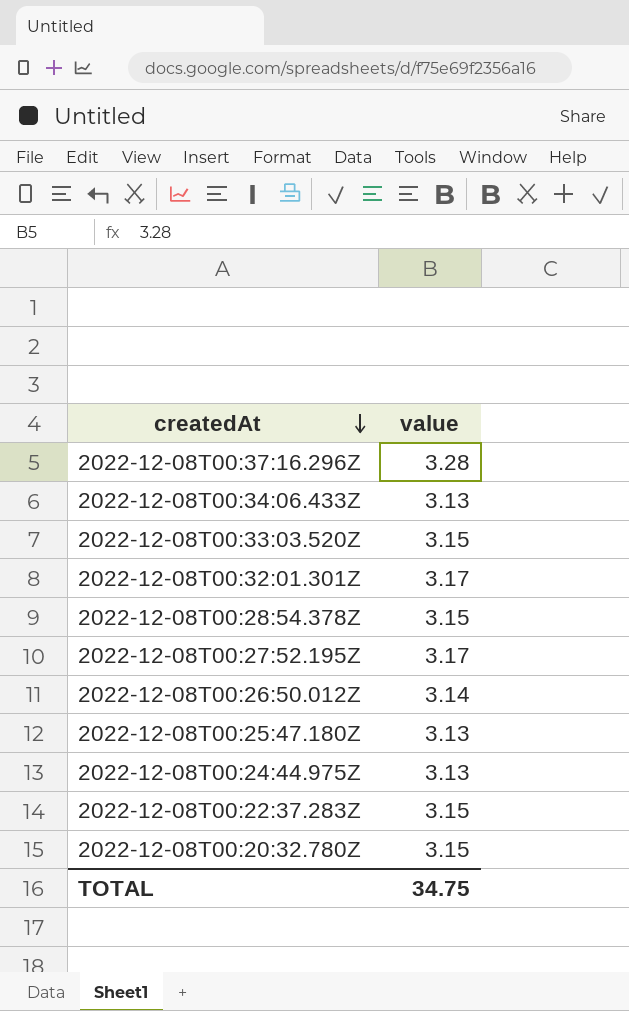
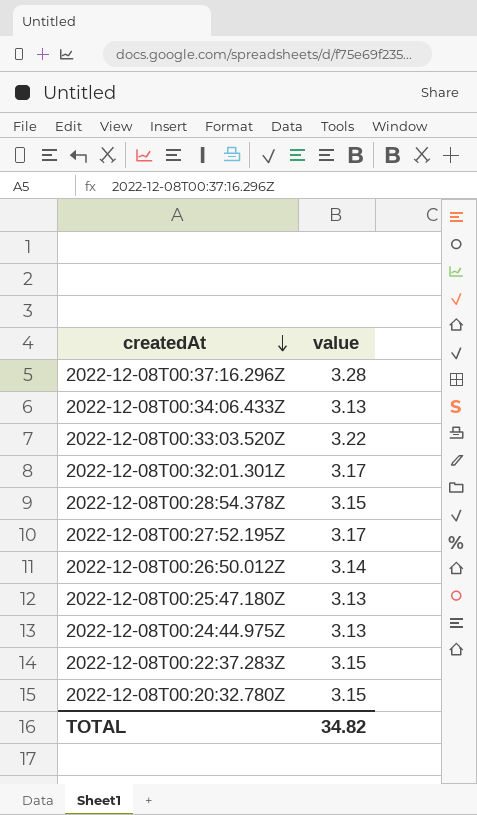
2022-12-08T00:33:03.520Z | value: 3.15 -> 3.22
TOTAL | value: 34.75 -> 34.82

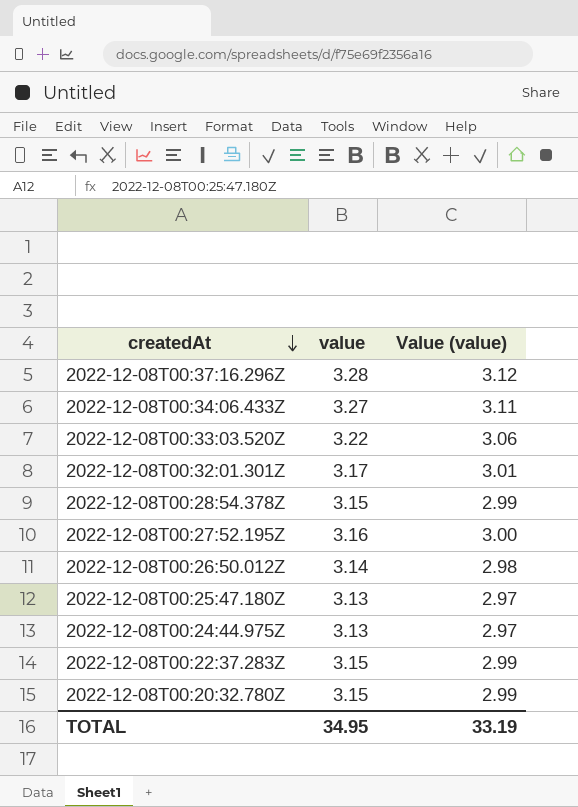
column Value (value) | formula: none -> [value] * 0.95
2022-12-08T00:34:06.433Z | value: 3.13 -> 3.27
2022-12-08T00:27:52.195Z | value: 3.17 -> 3.16
TOTAL | value: 34.82 -> 34.95

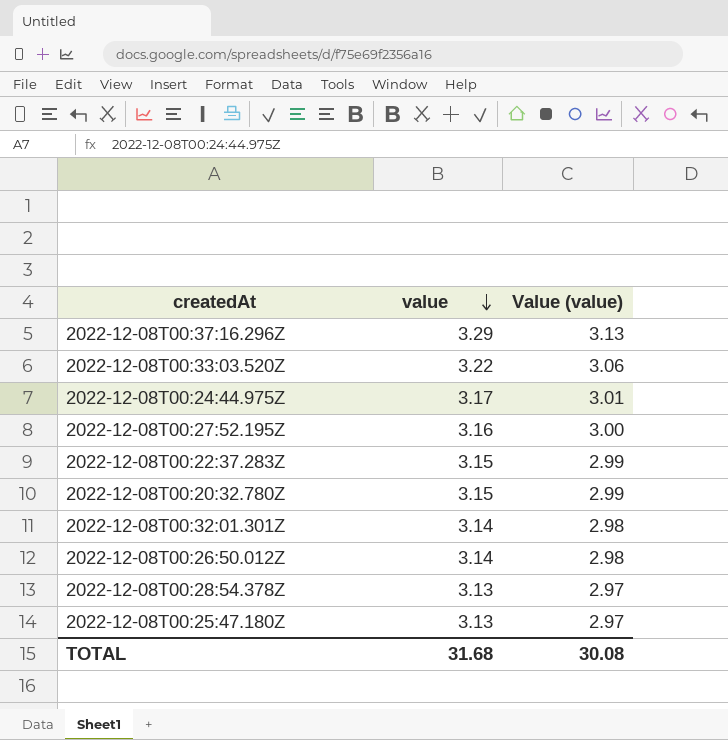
row order: createdAt descending -> value descending
row 2022-12-08T00:34:06.433Z: 3.27 | 3.11 -> none
2022-12-08T00:37:16.296Z | value: 3.28 -> 3.29
2022-12-08T00:37:16.296Z | Value (value): 3.12 -> 3.13
2022-12-08T00:24:44.975Z | value: 3.13 -> 3.17
2022-12-08T00:24:44.975Z | Value (value): 2.97 -> 3.01
2022-12-08T00:32:01.301Z | value: 3.17 -> 3.14
2022-12-08T00:32:01.301Z | Value (value): 3.01 -> 2.98
2022-12-08T00:28:54.378Z | value: 3.15 -> 3.13
2022-12-08T00:28:54.378Z | Value (value): 2.99 -> 2.97
TOTAL | value: 34.95 -> 31.68
TOTAL | Value (value): 33.19 -> 30.08

